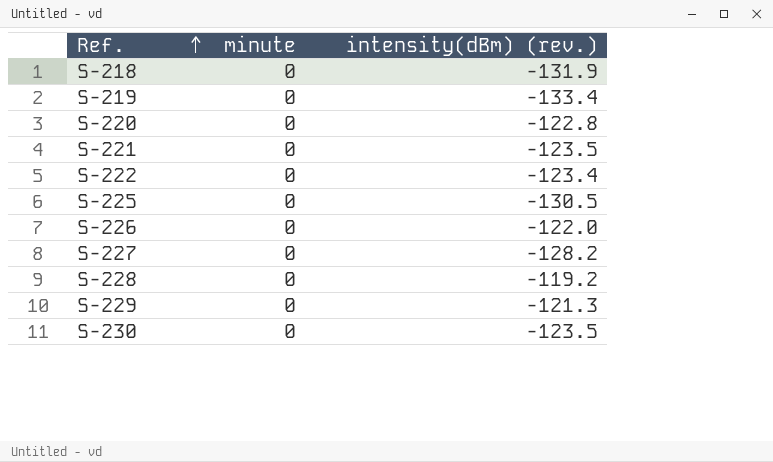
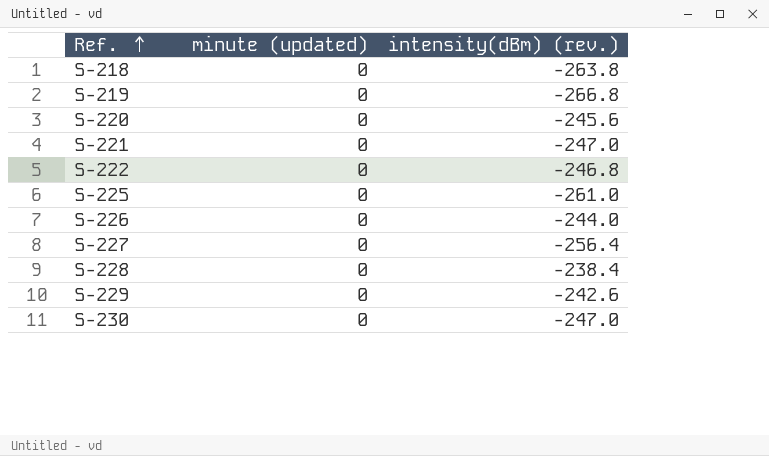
column name: minute -> minute (updated)
S-218 | intensity(dBm) (rev.): -131.9 -> -263.8
S-219 | intensity(dBm) (rev.): -133.4 -> -266.8
S-220 | intensity(dBm) (rev.): -122.8 -> -245.6
S-221 | intensity(dBm) (rev.): -123.5 -> -247.0
S-222 | intensity(dBm) (rev.): -123.4 -> -246.8
S-225 | intensity(dBm) (rev.): -130.5 -> -261.0
S-226 | intensity(dBm) (rev.): -122.0 -> -244.0
S-227 | intensity(dBm) (rev.): -128.2 -> -256.4
S-228 | intensity(dBm) (rev.): -119.2 -> -238.4
S-229 | intensity(dBm) (rev.): -121.3 -> -242.6
S-230 | intensity(dBm) (rev.): -123.5 -> -247.0

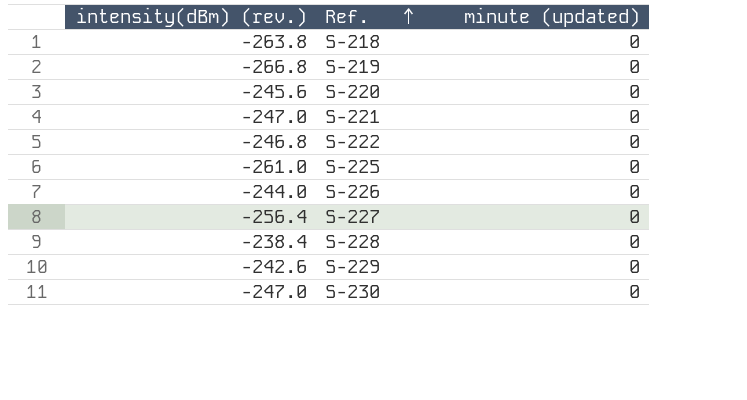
column intensity(dBm) (rev.) | position: 3 -> 1

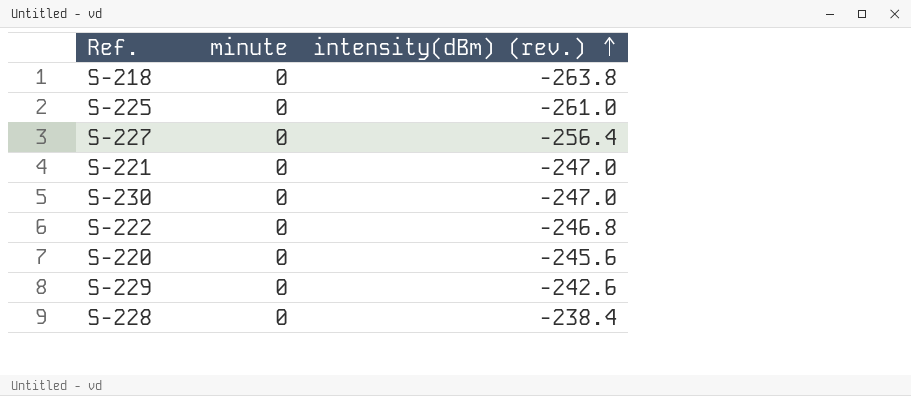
row order: Ref. ascending -> intensity(dBm) (rev.) ascending
column name: minute (updated) -> minute
column intensity(dBm) (rev.) | position: 1 -> 3
row S-219: -266.8 | 0 -> none
row S-226: -244.0 | 0 -> none

